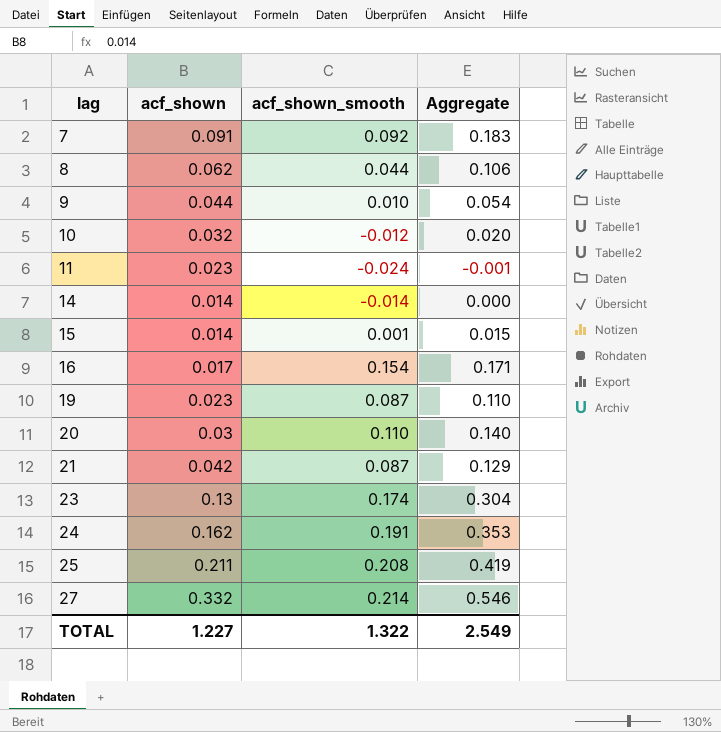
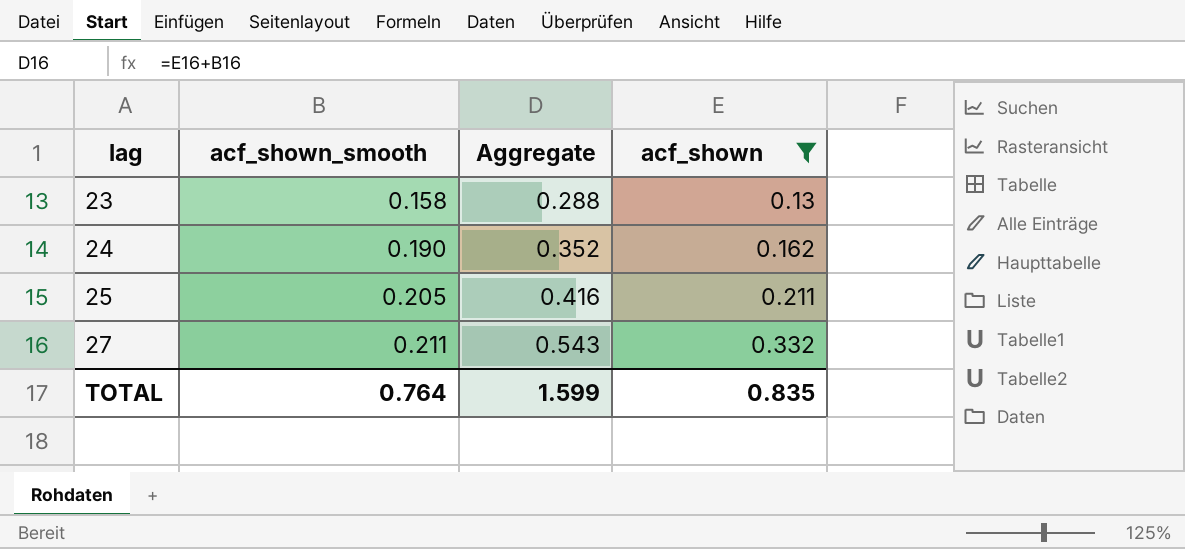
filter: none -> acf_shown >= 0.13
column acf_shown | position: 2 -> 4
23 | acf_shown_smooth: 0.174 -> 0.158
23 | Aggregate: 0.304 -> 0.288
24 | acf_shown_smooth: 0.191 -> 0.190
24 | Aggregate: 0.353 -> 0.352
25 | acf_shown_smooth: 0.208 -> 0.205
25 | Aggregate: 0.419 -> 0.416
27 | acf_shown_smooth: 0.214 -> 0.211
27 | Aggregate: 0.546 -> 0.543
TOTAL | acf_shown_smooth: 1.322 -> 0.764
TOTAL | Aggregate: 2.549 -> 1.599
TOTAL | acf_shown: 1.227 -> 0.835

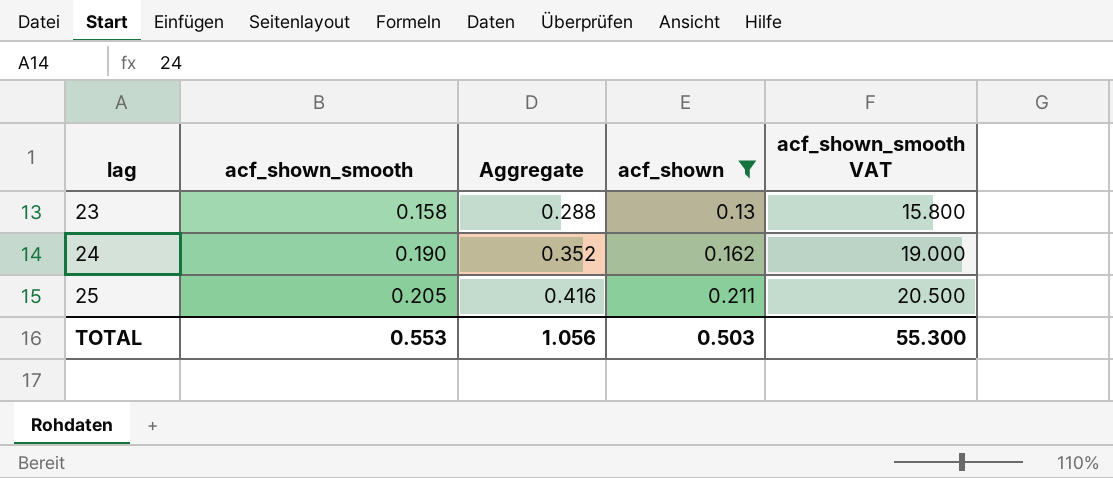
column acf_shown_smooth VAT | formula: none -> [acf_shown_smooth] * 100
row 27: 0.211 | 0.543 | 0.332 -> none
TOTAL | acf_shown_smooth: 0.764 -> 0.553
TOTAL | Aggregate: 1.599 -> 1.056
TOTAL | acf_shown: 0.835 -> 0.503

